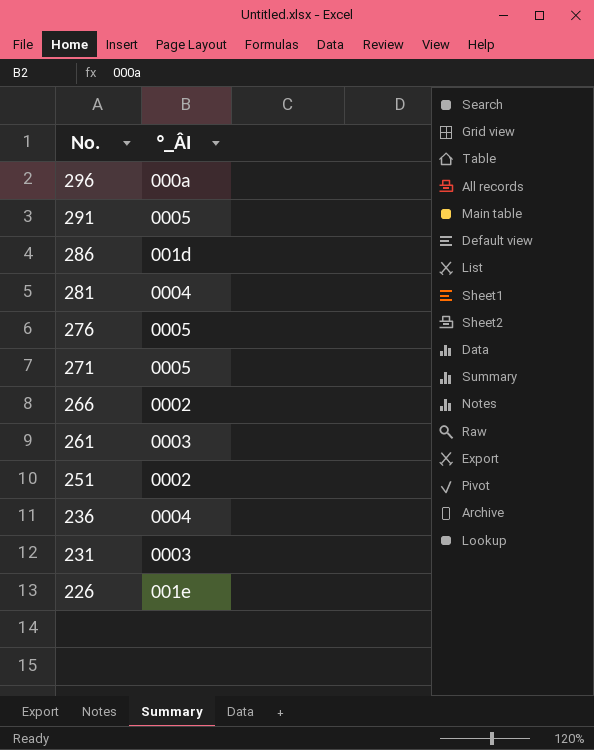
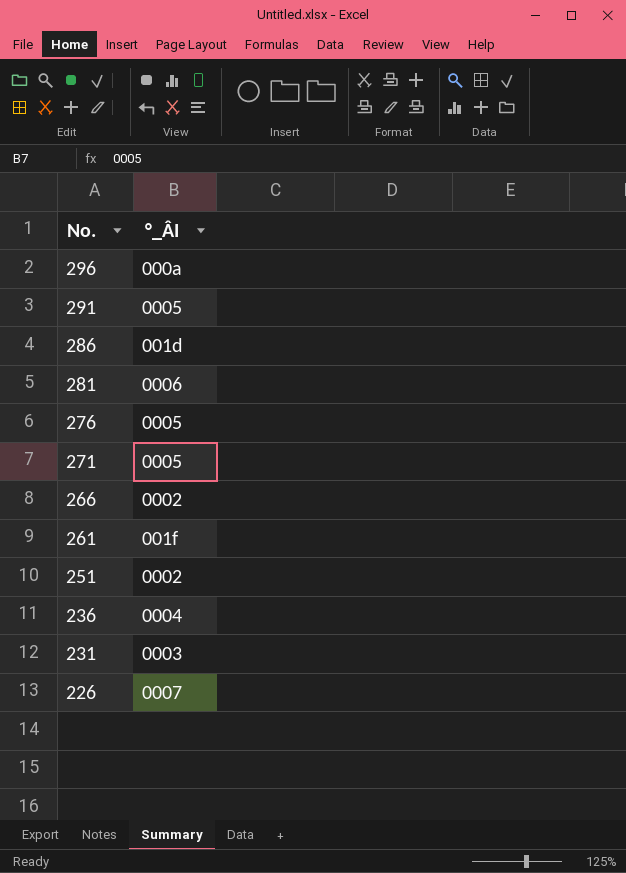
281 | °_ÂI: 0004 -> 0006
261 | °_ÂI: 0003 -> 001f
226 | °_ÂI: 001e -> 0007

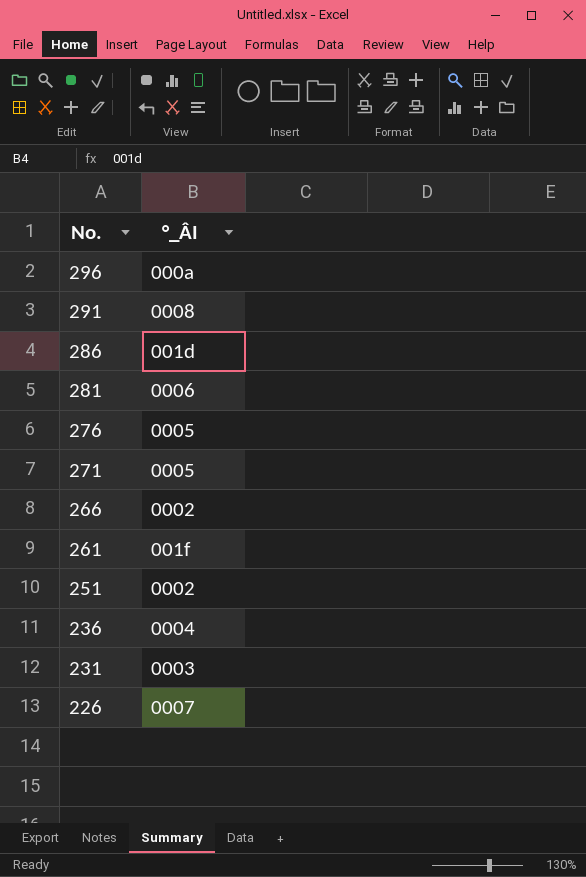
291 | °_ÂI: 0005 -> 0008

